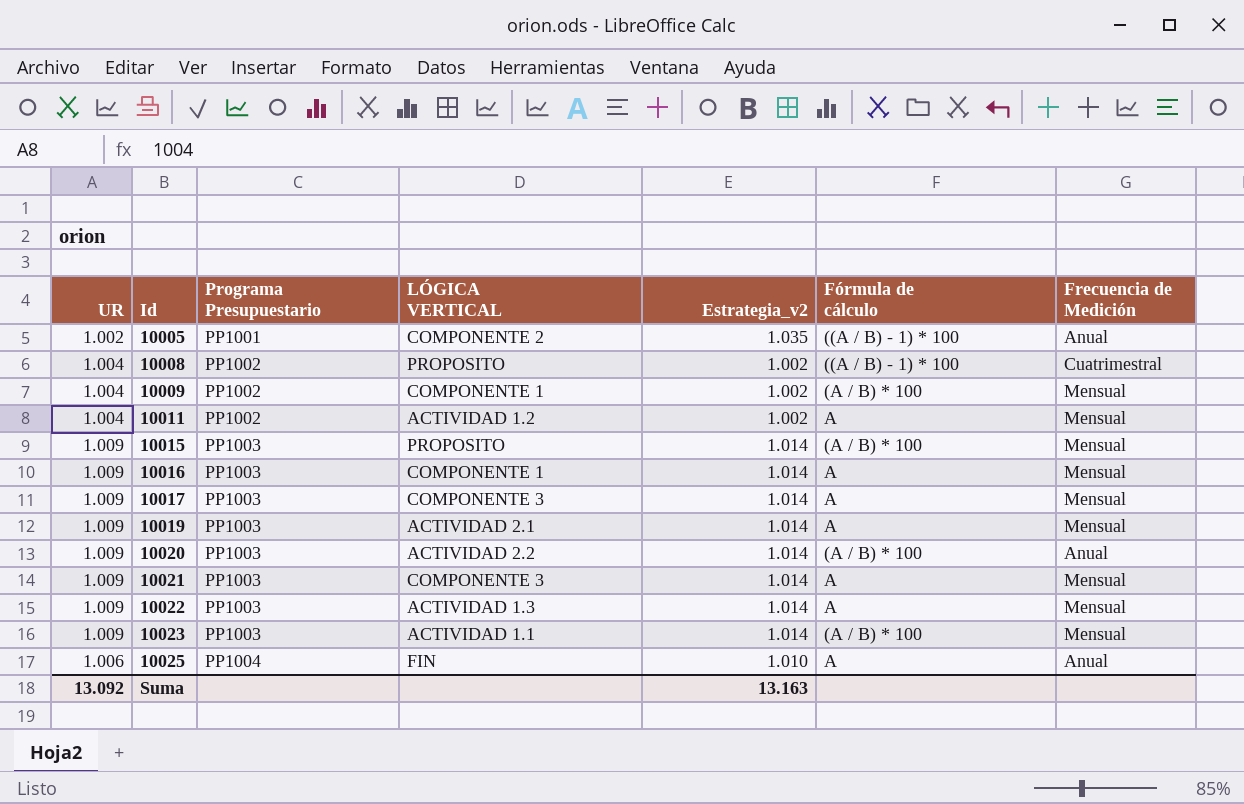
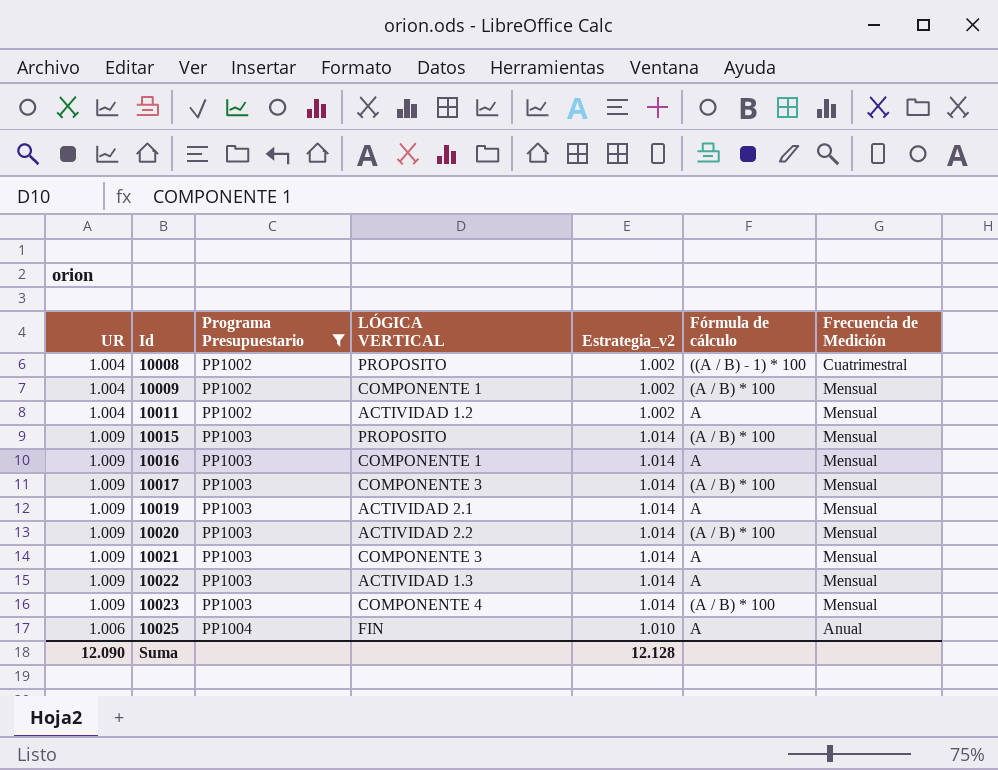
filter: none -> Programa Presupuestario != PP1001
10017 | Fórmula de cálculo: A -> (A / B) * 100
10020 | Frecuencia de Medición: Anual -> Mensual
10023 | LÓGICA VERTICAL: ACTIVIDAD 1.1 -> COMPONENTE 4
Suma | UR: 13.092 -> 12.090
Suma | Estrategia_v2: 13.163 -> 12.128

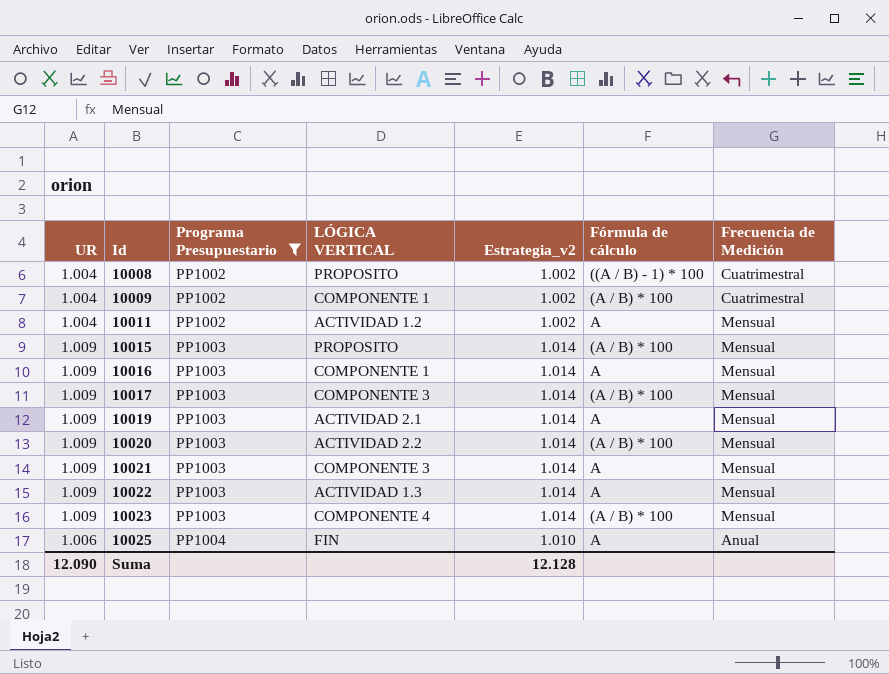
10009 | Frecuencia de Medición: Mensual -> Cuatrimestral

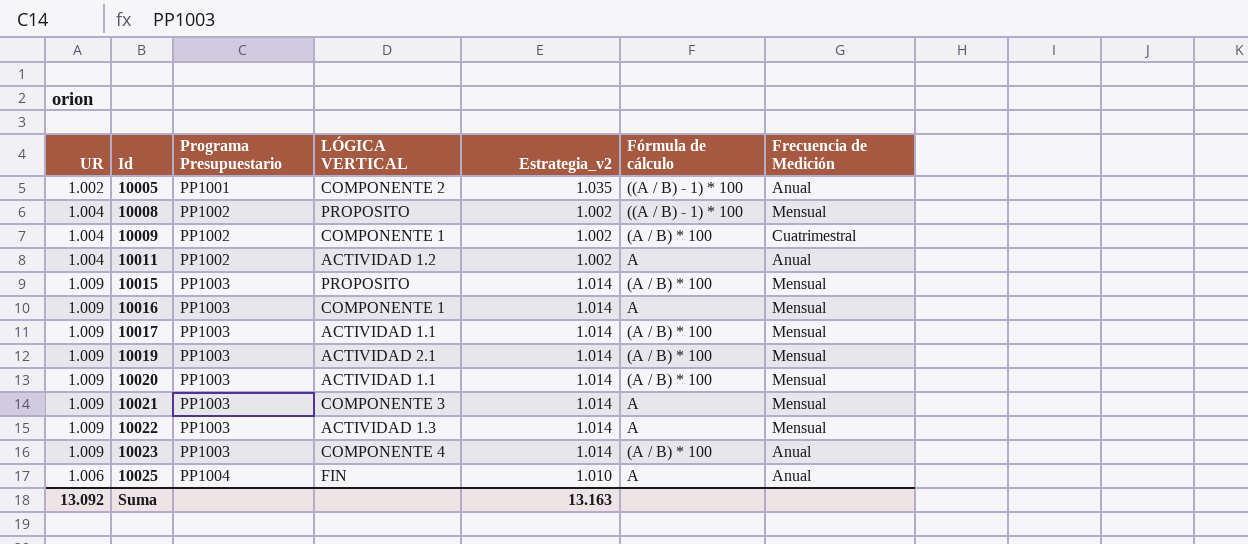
filter: Programa Presupuestario != PP1001 -> none
10008 | Frecuencia de Medición: Cuatrimestral -> Mensual
10011 | Frecuencia de Medición: Mensual -> Anual
10017 | LÓGICA VERTICAL: COMPONENTE 3 -> ACTIVIDAD 1.1
10019 | Fórmula de cálculo: A -> (A / B) * 100
10020 | LÓGICA VERTICAL: ACTIVIDAD 2.2 -> ACTIVIDAD 1.1
10023 | Frecuencia de Medición: Mensual -> Anual
Suma | UR: 12.090 -> 13.092
Suma | Estrategia_v2: 12.128 -> 13.163

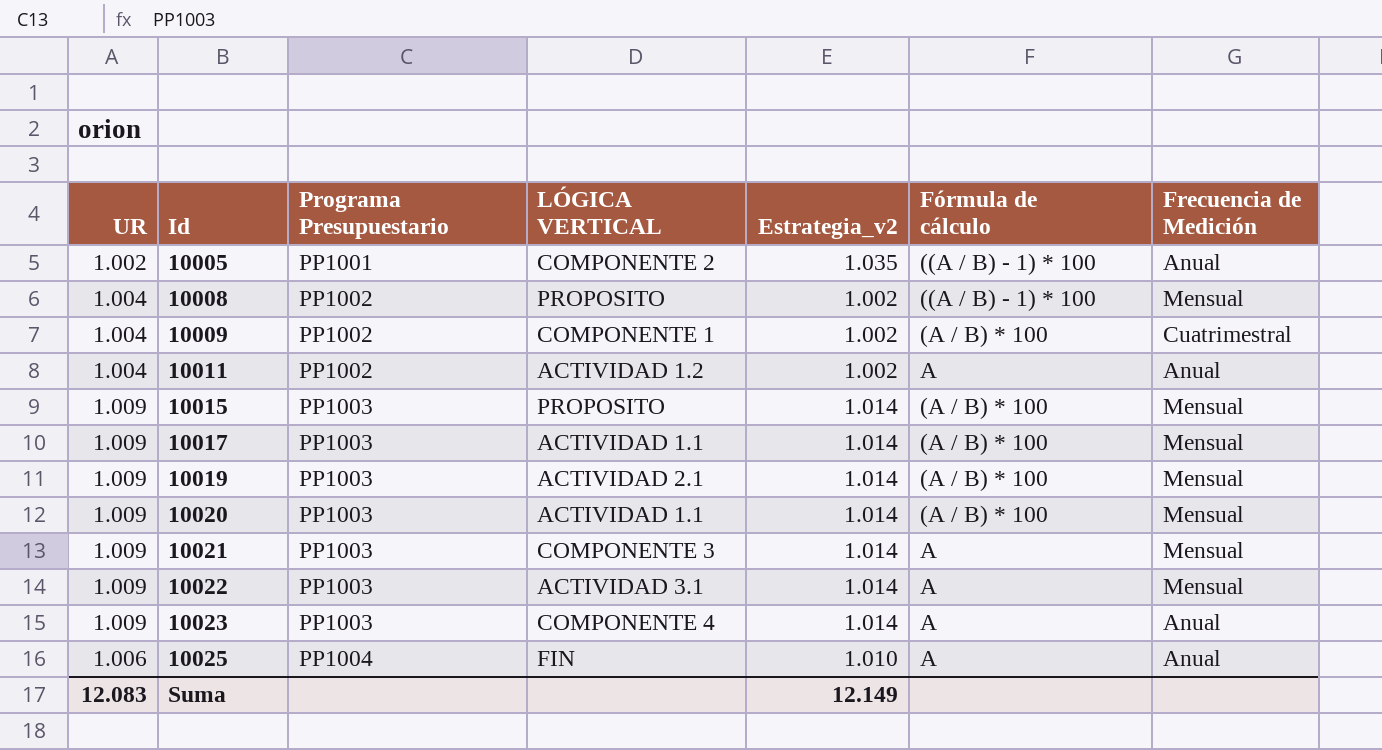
row 10016: 1.009 | PP1003 | COMPONENTE 1 | 1.014 | A | Mensual -> none
10022 | LÓGICA VERTICAL: ACTIVIDAD 1.3 -> ACTIVIDAD 3.1
10023 | Fórmula de cálculo: (A / B) * 100 -> A
Suma | UR: 13.092 -> 12.083
Suma | Estrategia_v2: 13.163 -> 12.149

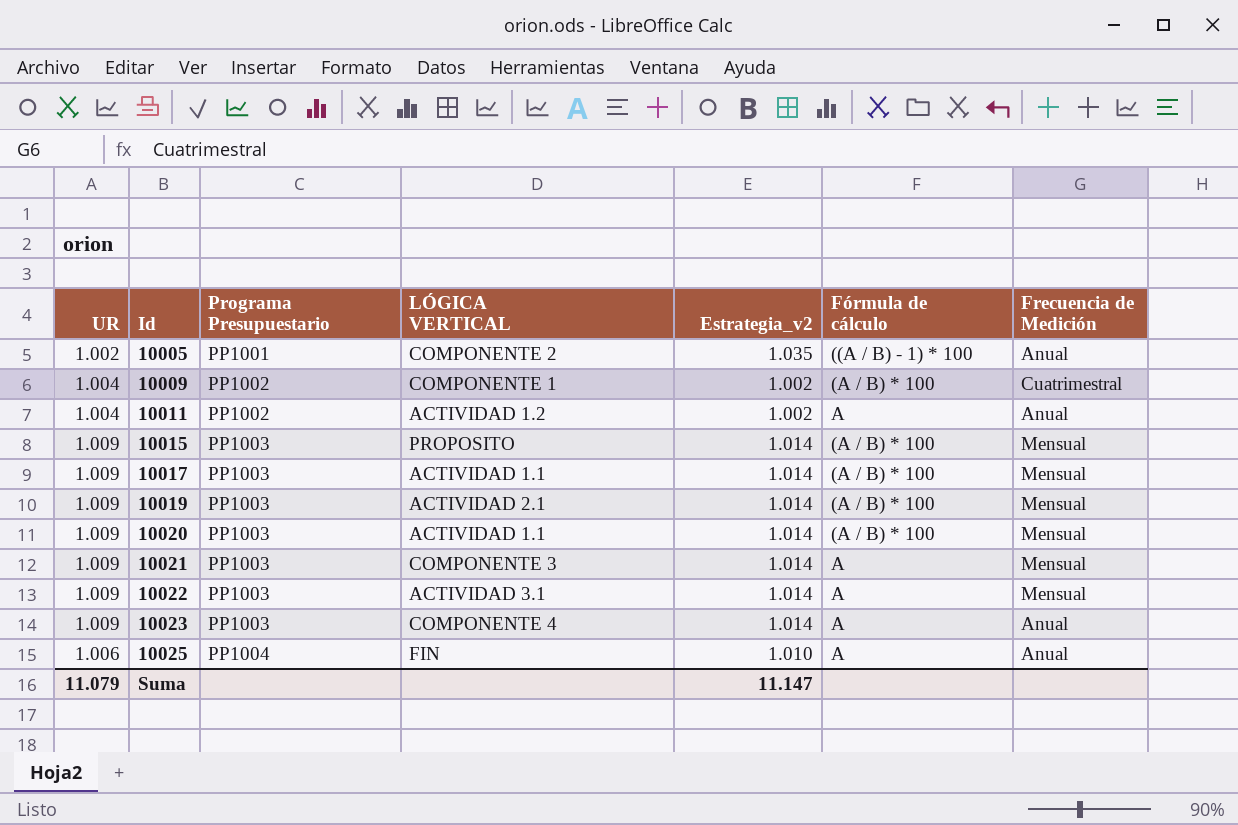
row 10008: 1.004 | PP1002 | PROPOSITO | 1.002 | ((A / B) - 1) * 100 | Mensual -> none
Suma | UR: 12.083 -> 11.079
Suma | Estrategia_v2: 12.149 -> 11.147

